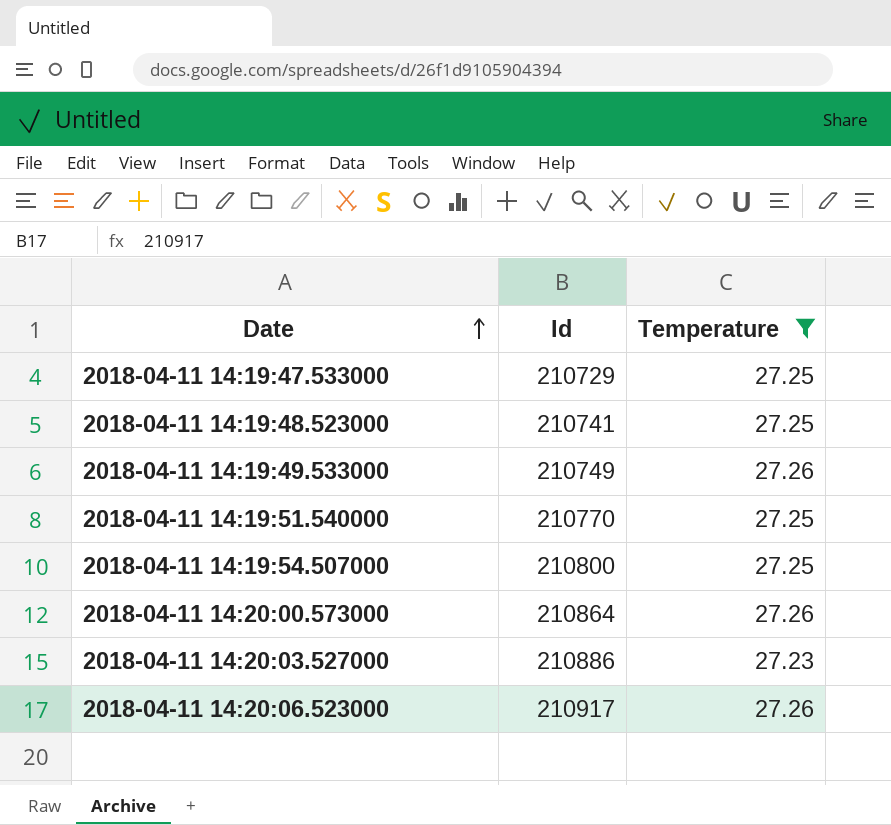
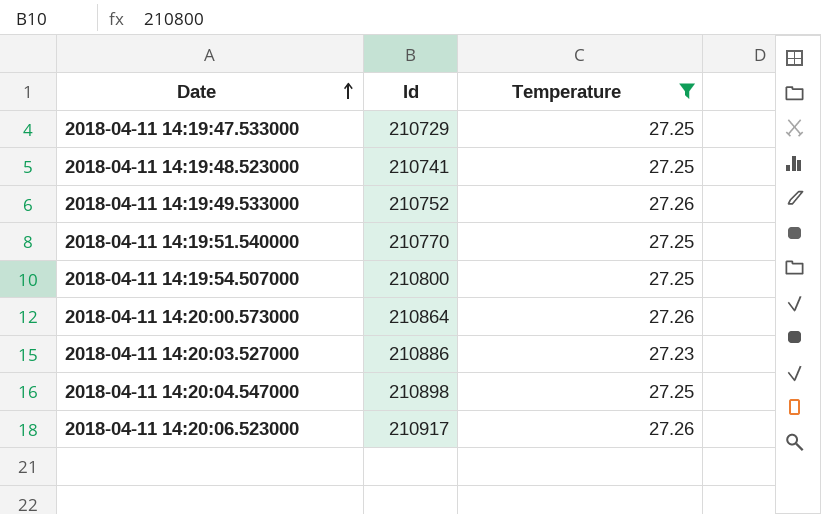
2018-04-11 14:19:49.533000 | Id: 210749 -> 210752
row 2018-04-11 14:20:04.547000: none -> 210898 | 27.25

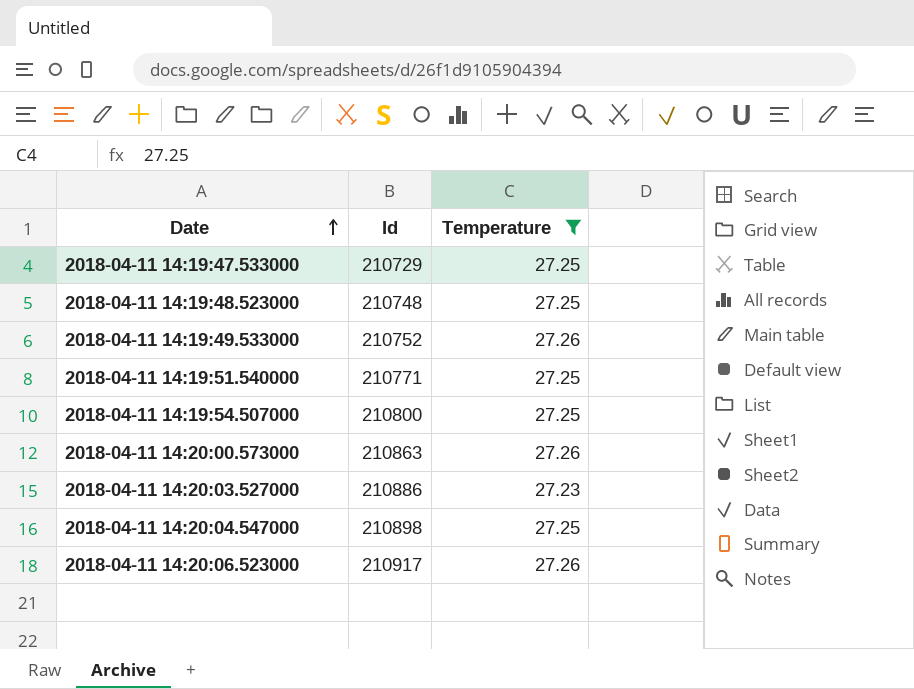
2018-04-11 14:19:48.523000 | Id: 210741 -> 210748
2018-04-11 14:19:51.540000 | Id: 210770 -> 210771
2018-04-11 14:20:00.573000 | Id: 210864 -> 210863

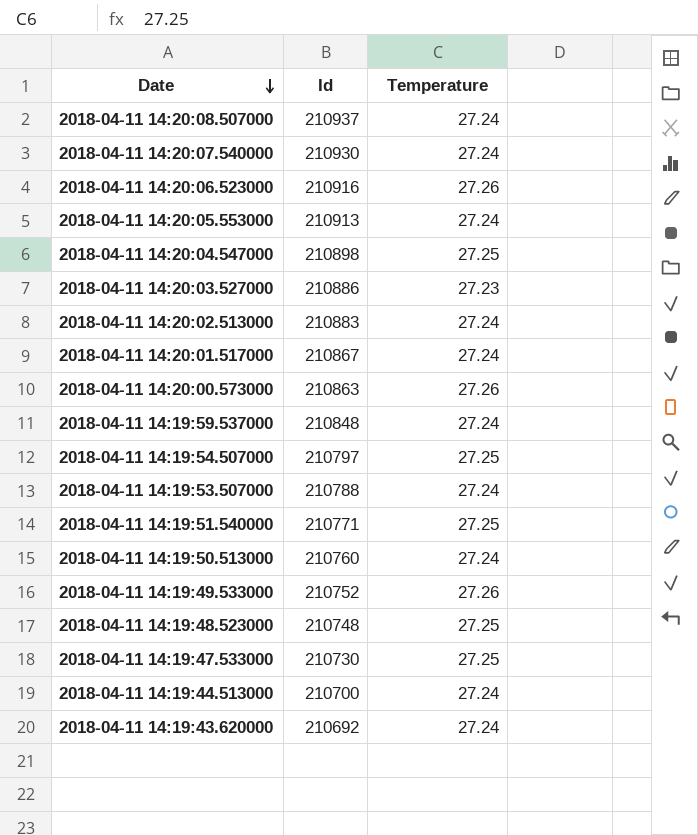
filter: Temperature != 27.24 -> none
row order: Date ascending -> Date descending
2018-04-11 14:20:06.523000 | Id: 210917 -> 210916
2018-04-11 14:19:54.507000 | Id: 210800 -> 210797
2018-04-11 14:19:47.533000 | Id: 210729 -> 210730

